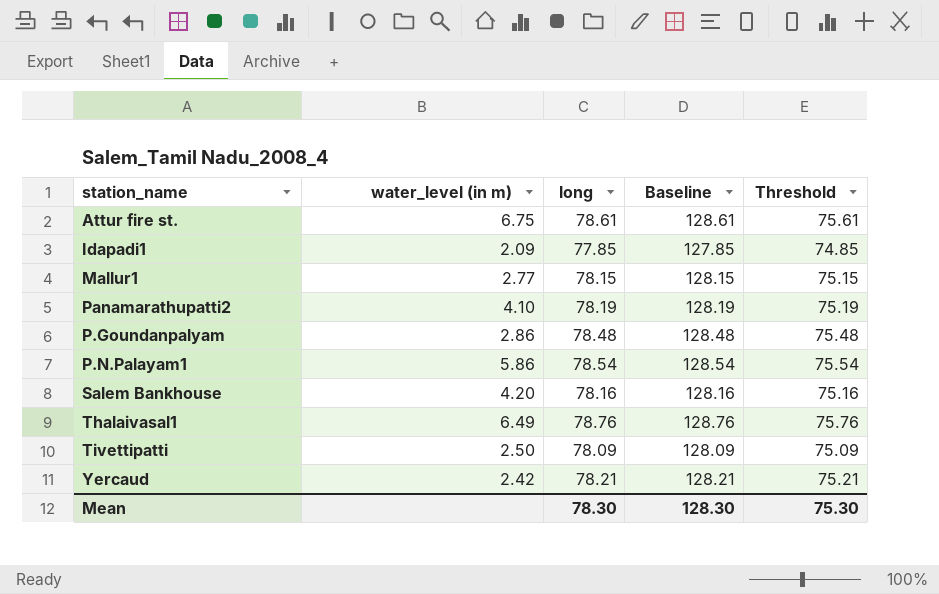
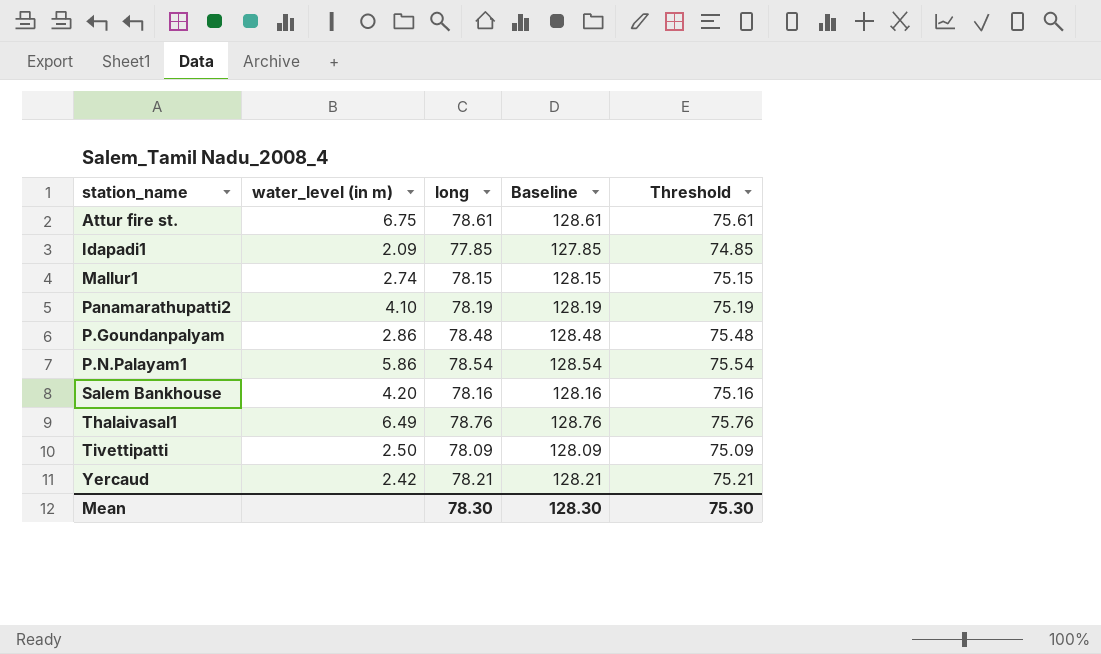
Mallur1 | water_level (in m): 2.77 -> 2.74

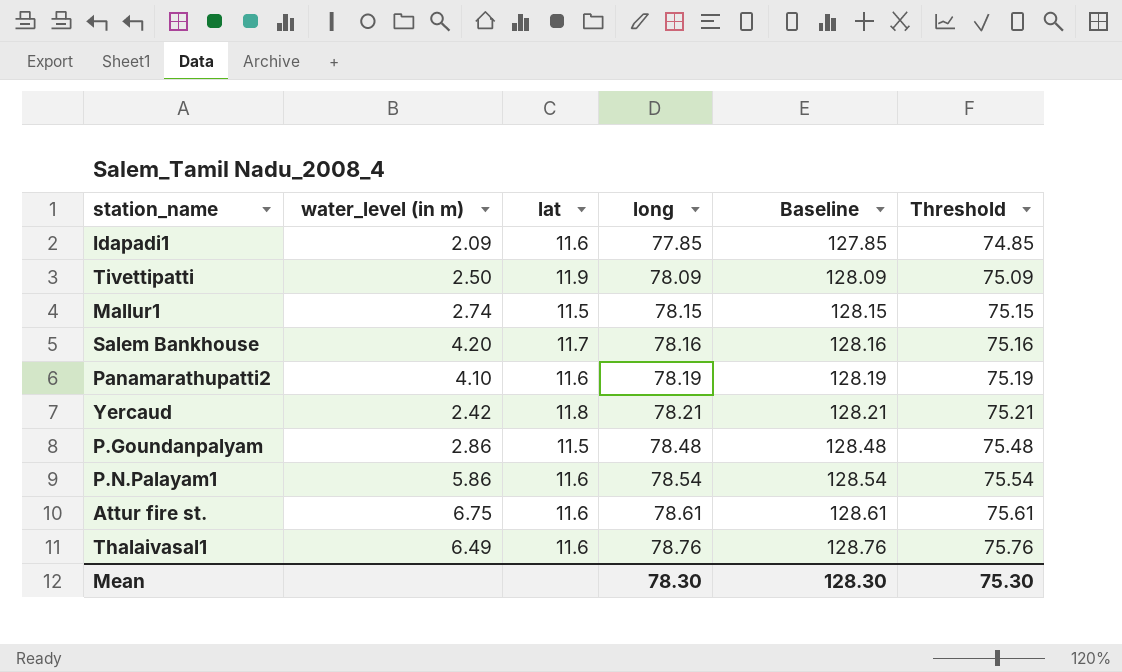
row order: none -> long ascending
column lat | position: none -> 3

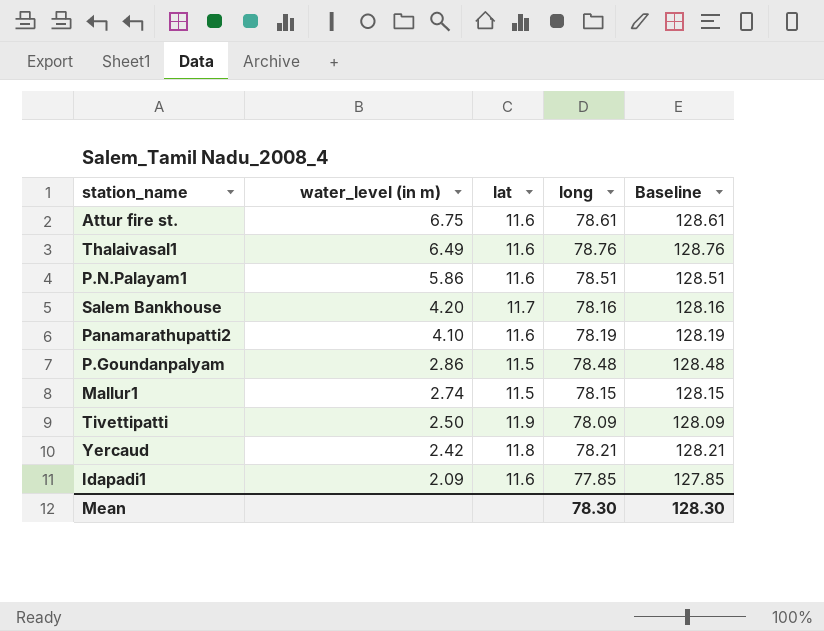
row order: long ascending -> water_level (in m) descending
column Threshold | formula: [long] - 3 -> none
P.N.Palayam1 | long: 78.54 -> 78.51
P.N.Palayam1 | Baseline: 128.54 -> 128.51

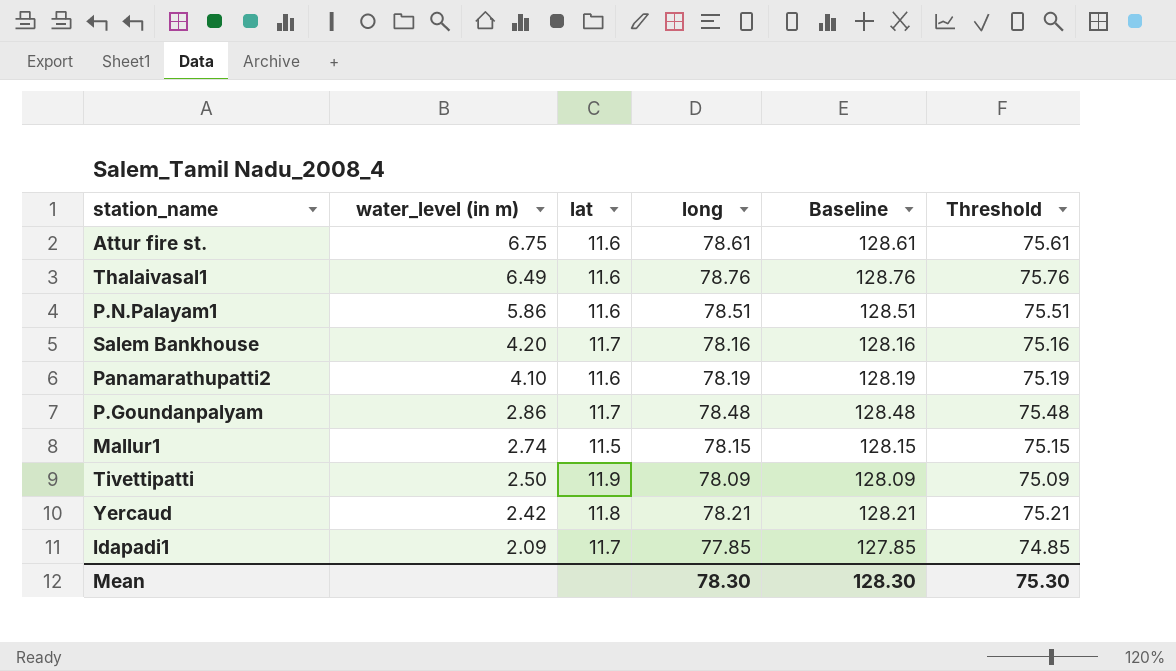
column Threshold | formula: none -> [long] - 3
P.Goundanpalyam | lat: 11.5 -> 11.7
Idapadi1 | lat: 11.6 -> 11.7

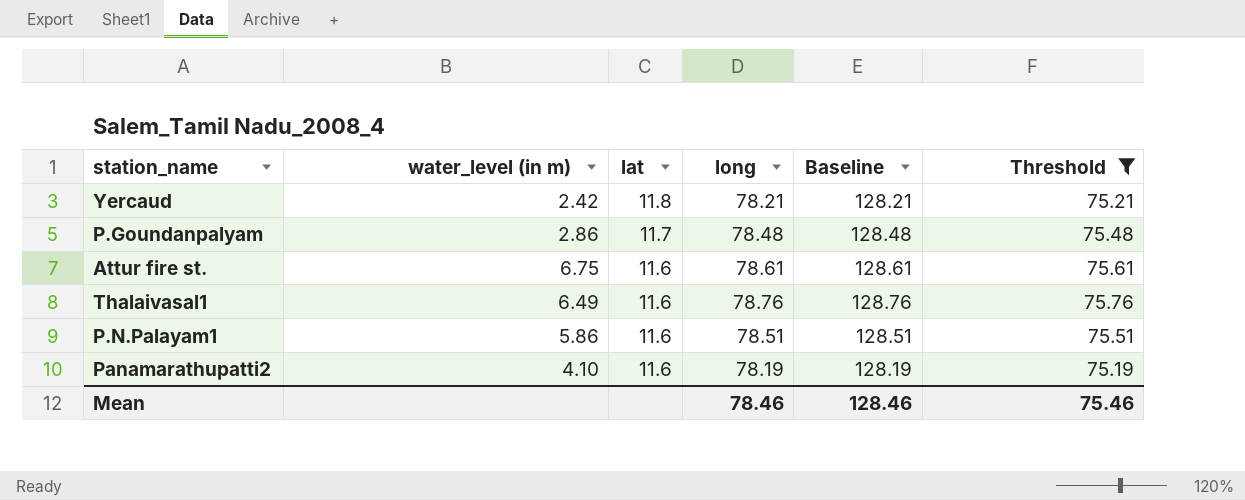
filter: none -> Threshold >= 75.19
row order: water_level (in m) descending -> lat descending
Mean | long: 78.30 -> 78.46
Mean | Baseline: 128.30 -> 128.46
Mean | Threshold: 75.30 -> 75.46

